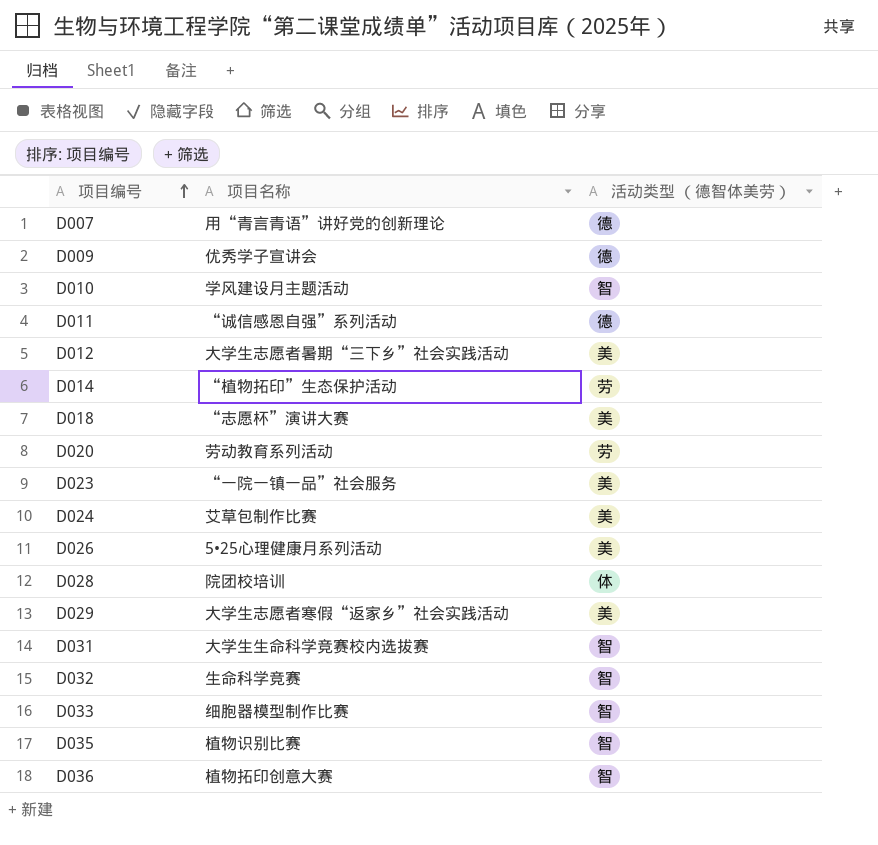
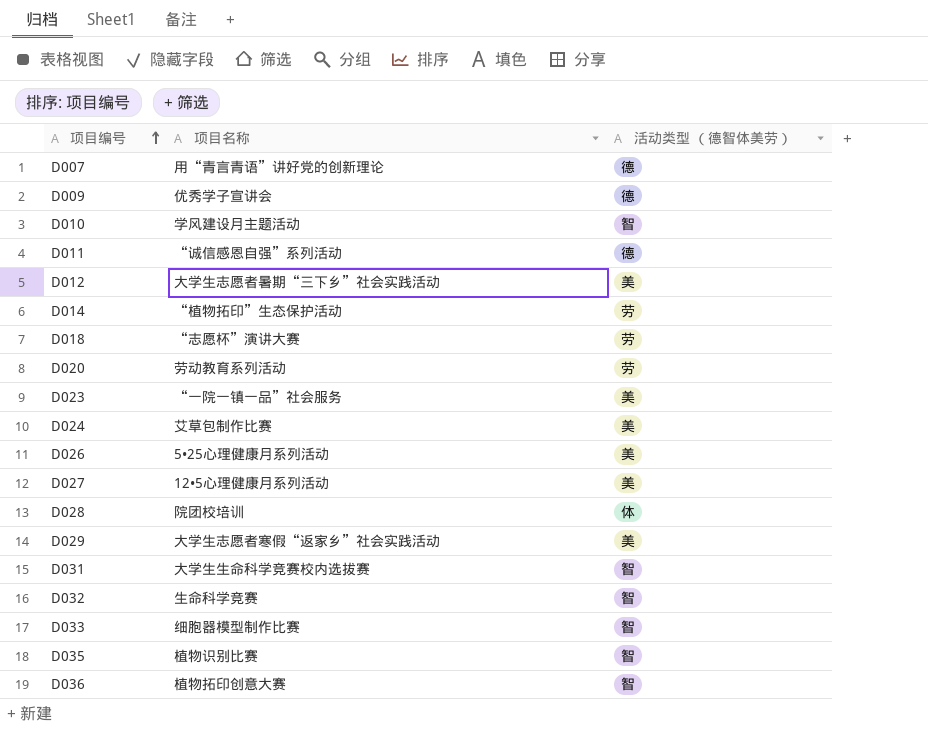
D018 | 活动类型 （德智体美劳）: 美 -> 劳
row D027: none -> 12•5心理健康月系列活动 | 美

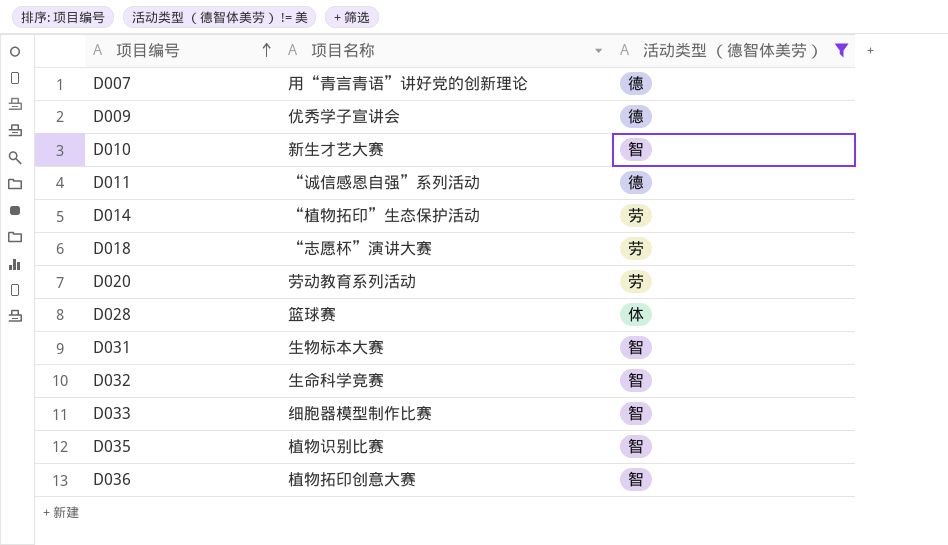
filter: none -> 活动类型 （德智体美劳） != 美
D010 | 项目名称: 学风建设月主题活动 -> 新生才艺大赛
D028 | 项目名称: 院团校培训 -> 篮球赛
D031 | 项目名称: 大学生生命科学竞赛校内选拔赛 -> 生物标本大赛

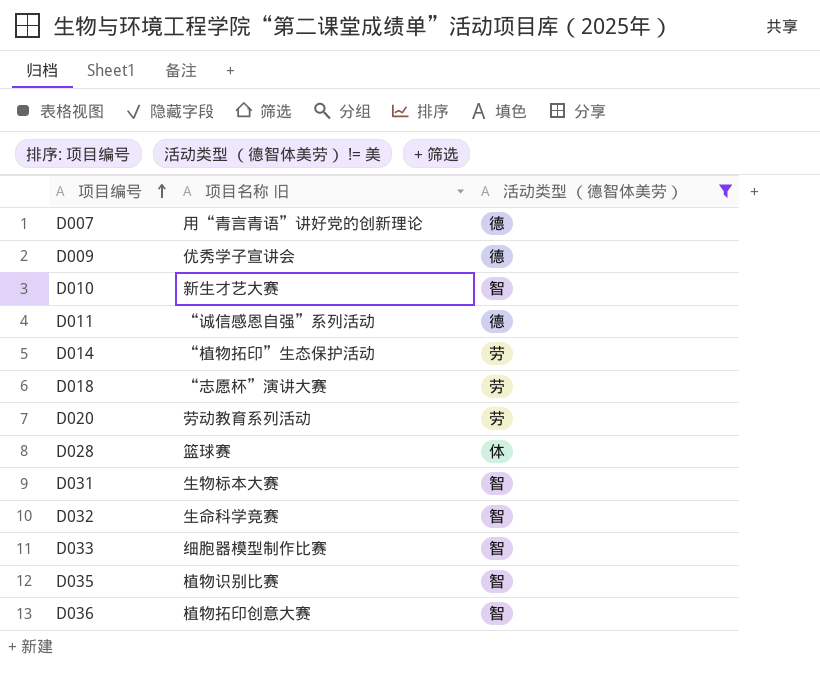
column name: 项目名称 -> 项目名称 旧

